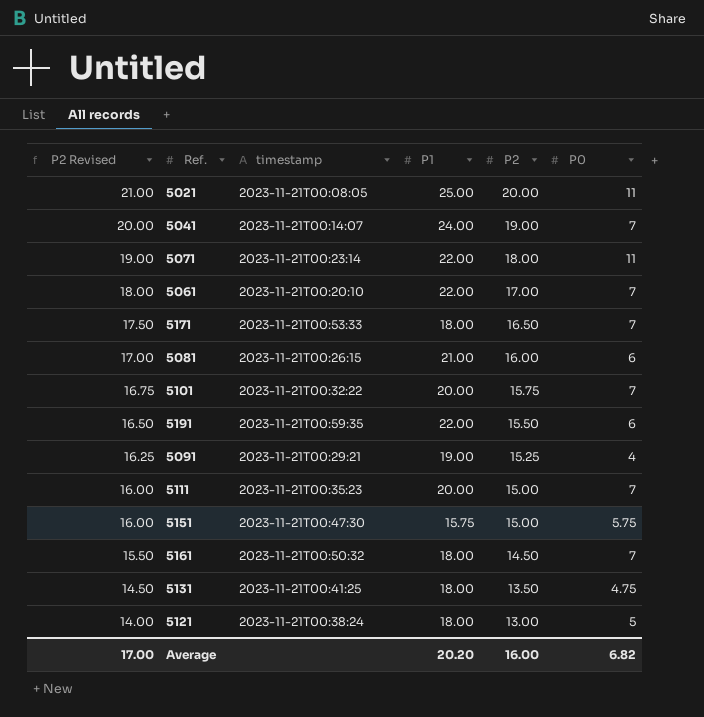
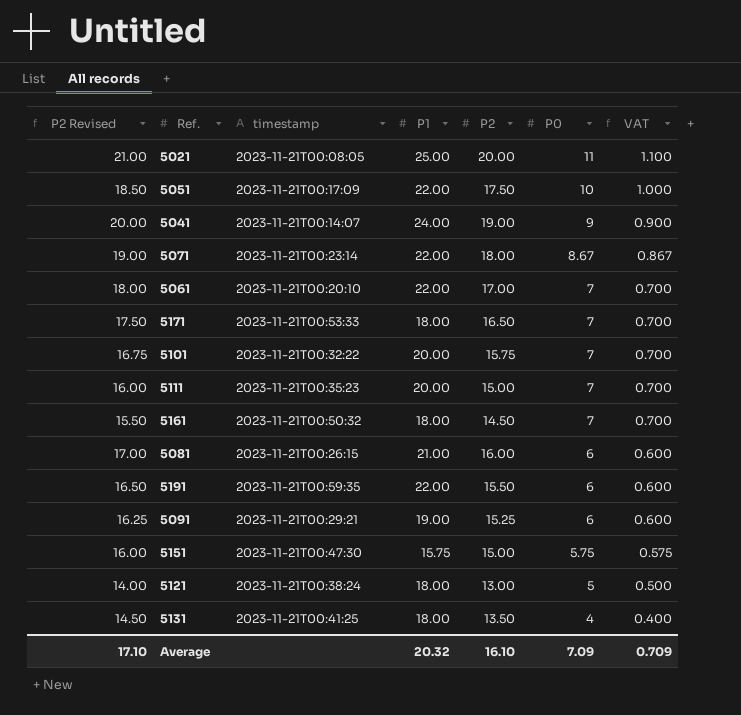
row order: P2 Revised descending -> P0 descending
column VAT | formula: none -> [P0] * 0.1
row 5051: none -> 18.50 | 2023-11-21T00:17:09 | 22.00 | 17.50 | 10 | 1.000
5041 | P0: 7 -> 9
5071 | P0: 11 -> 8.67
5091 | P0: 4 -> 6
5131 | P0: 4.75 -> 4
Average | P2 Revised: 17.00 -> 17.10
Average | P1: 20.20 -> 20.32
Average | P2: 16.00 -> 16.10
Average | P0: 6.82 -> 7.09

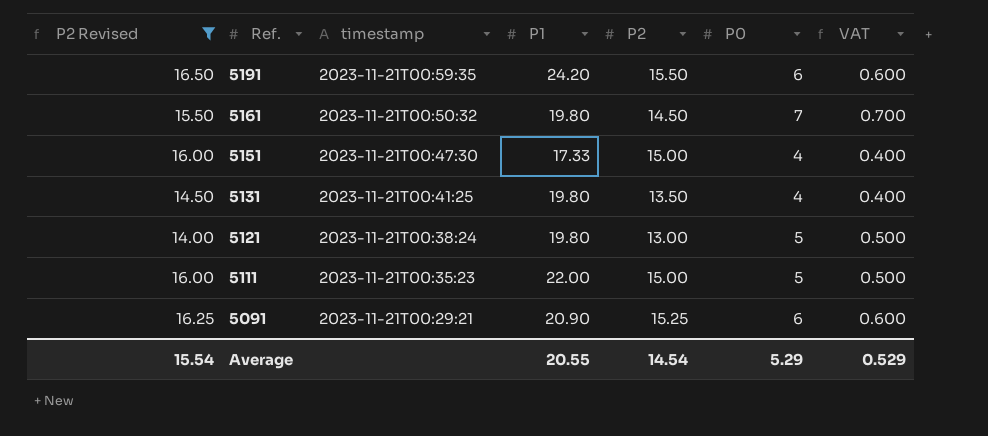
filter: none -> P2 Revised <= 16.50
row order: P0 descending -> Ref. descending
5191 | P1: 22.00 -> 24.20
5161 | P1: 18.00 -> 19.80
5151 | P1: 15.75 -> 17.33
5151 | P0: 5.75 -> 4
5151 | VAT: 0.575 -> 0.400
5131 | P1: 18.00 -> 19.80
5121 | P1: 18.00 -> 19.80
5111 | P1: 20.00 -> 22.00
5111 | P0: 7 -> 5
5111 | VAT: 0.700 -> 0.500
5091 | P1: 19.00 -> 20.90
Average | P2 Revised: 17.10 -> 15.54
Average | P1: 20.32 -> 20.55
Average | P2: 16.10 -> 14.54
Average | P0: 7.09 -> 5.29
Average | VAT: 0.709 -> 0.529

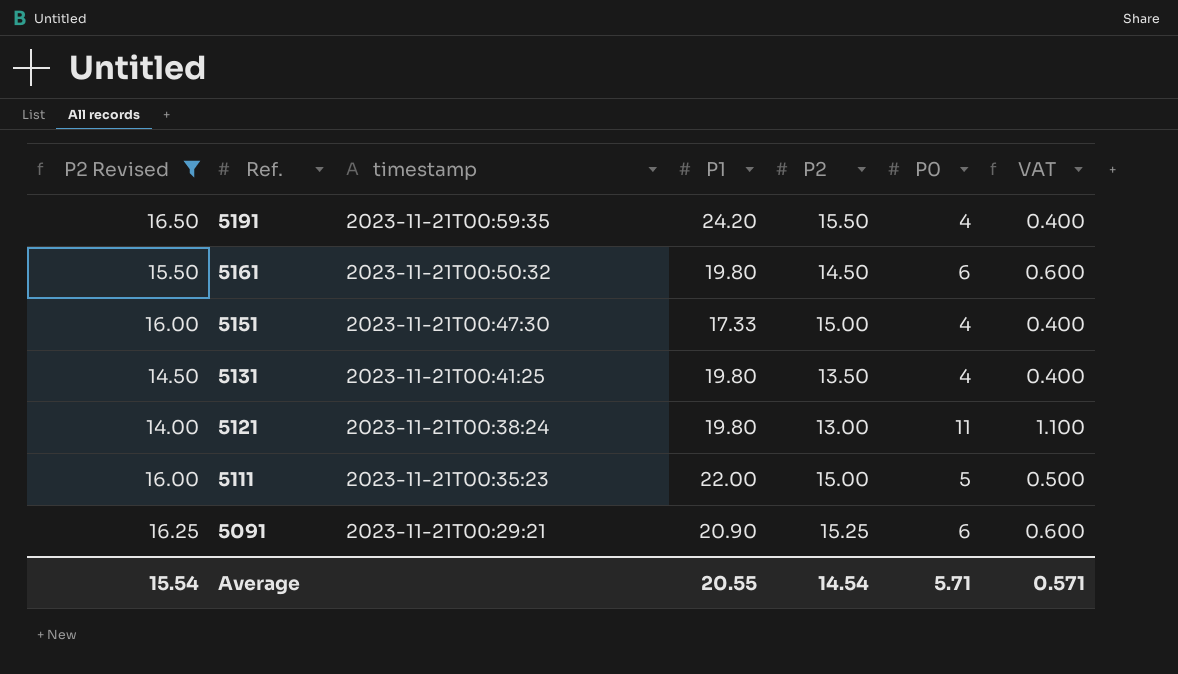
5191 | P0: 6 -> 4
5191 | VAT: 0.600 -> 0.400
5161 | P0: 7 -> 6
5161 | VAT: 0.700 -> 0.600
5121 | P0: 5 -> 11
5121 | VAT: 0.500 -> 1.100
Average | P0: 5.29 -> 5.71
Average | VAT: 0.529 -> 0.571

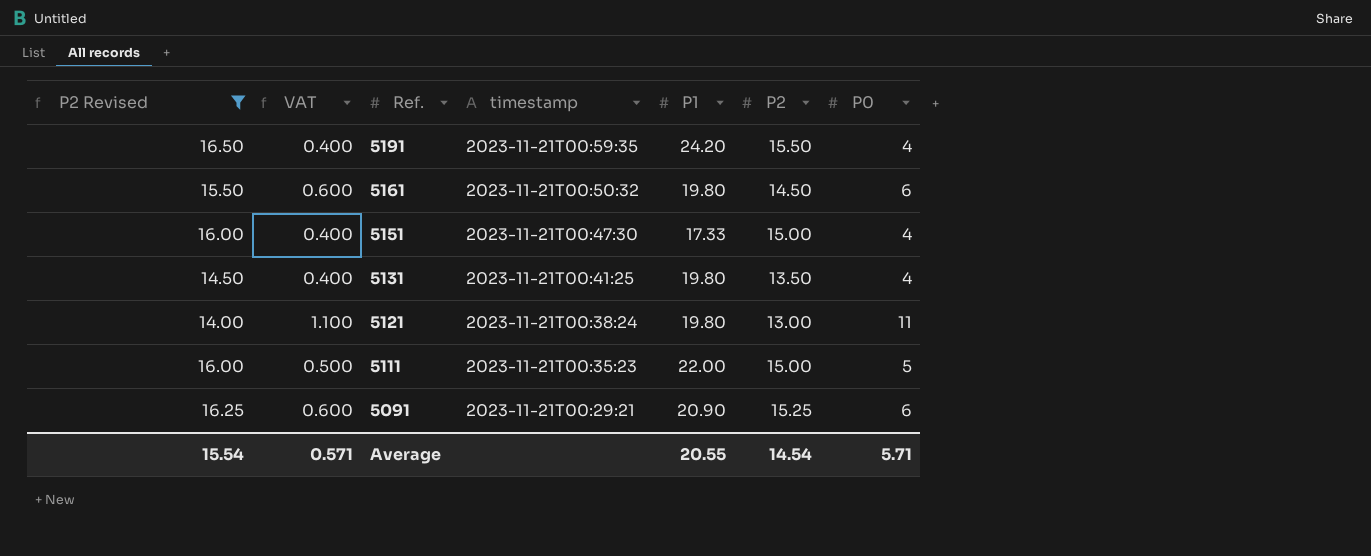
column VAT | position: 7 -> 2

